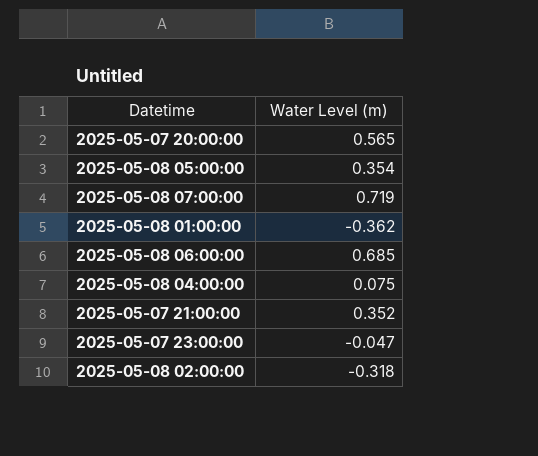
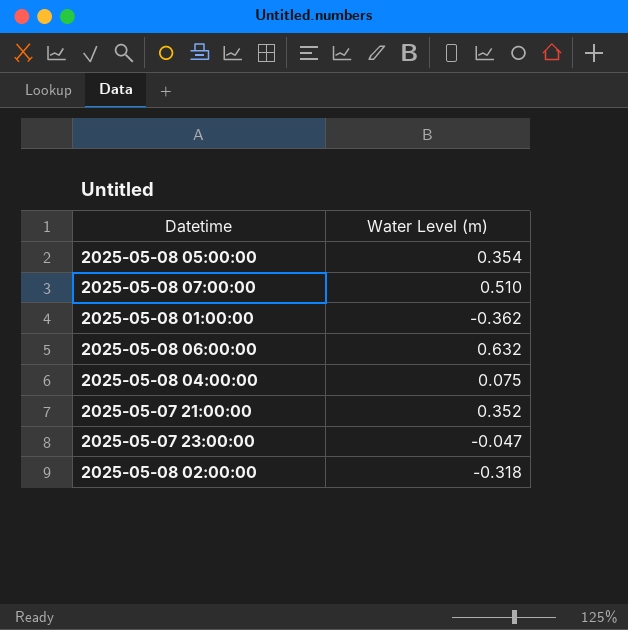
row 2025-05-07 20:00:00: 0.565 -> none
2025-05-08 07:00:00 | Water Level (m): 0.719 -> 0.510
2025-05-08 06:00:00 | Water Level (m): 0.685 -> 0.632

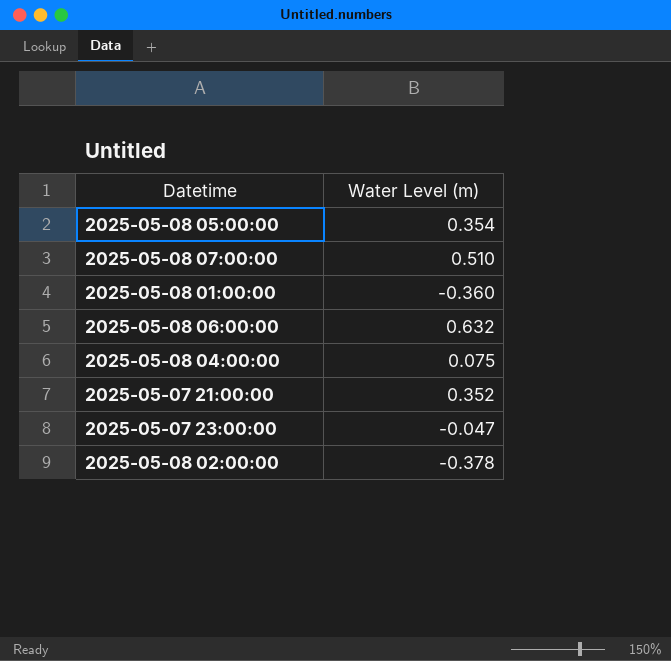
2025-05-08 01:00:00 | Water Level (m): -0.362 -> -0.360
2025-05-08 02:00:00 | Water Level (m): -0.318 -> -0.378

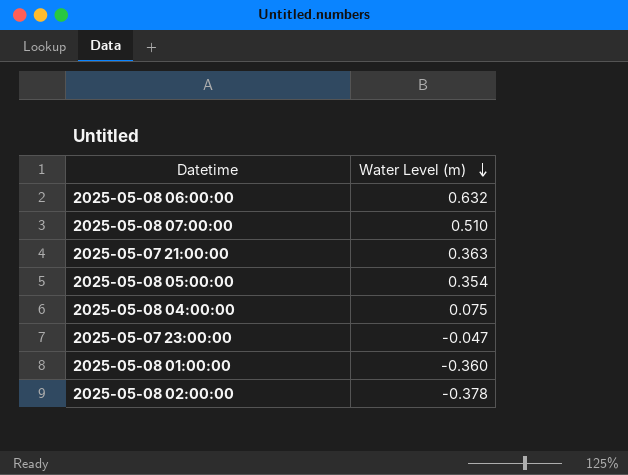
row order: none -> Water Level (m) descending
2025-05-07 21:00:00 | Water Level (m): 0.352 -> 0.363

